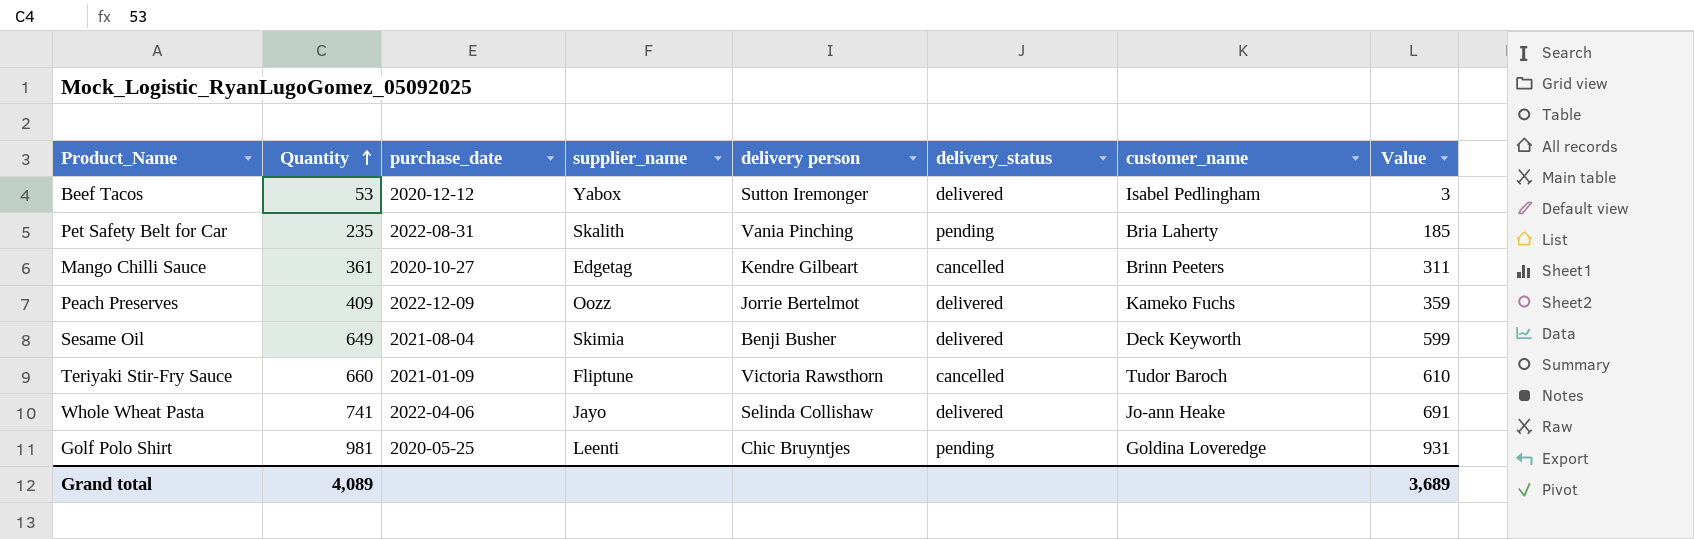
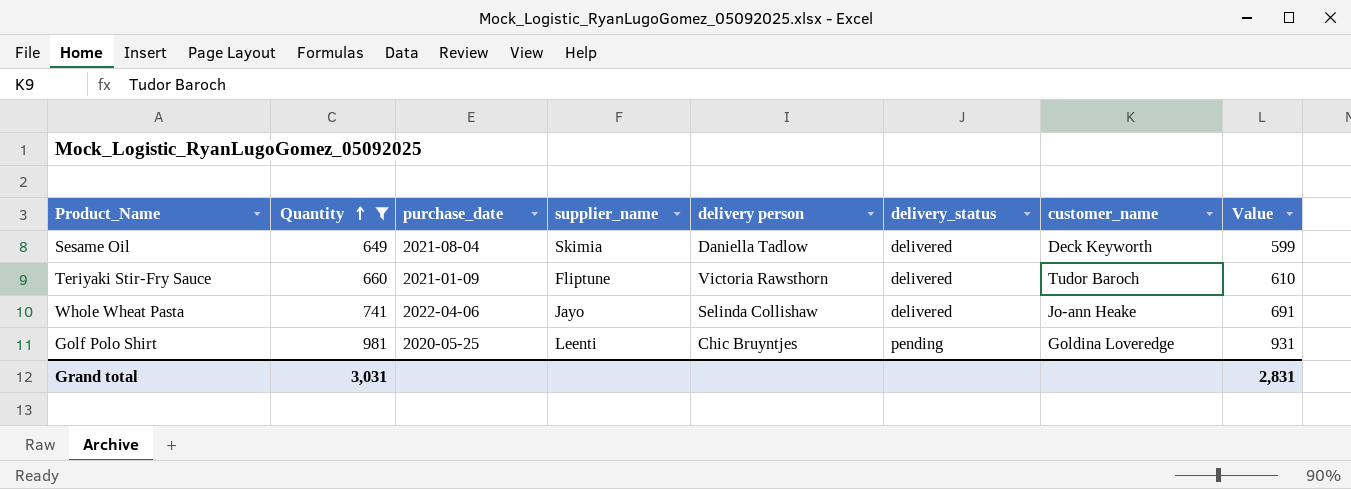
filter: none -> Quantity >= 649
Sesame Oil | delivery person: Benji Busher -> Daniella Tadlow
Teriyaki Stir-Fry Sauce | delivery_status: cancelled -> delivered
Grand total | Quantity: 4,089 -> 3,031
Grand total | Value: 3,689 -> 2,831

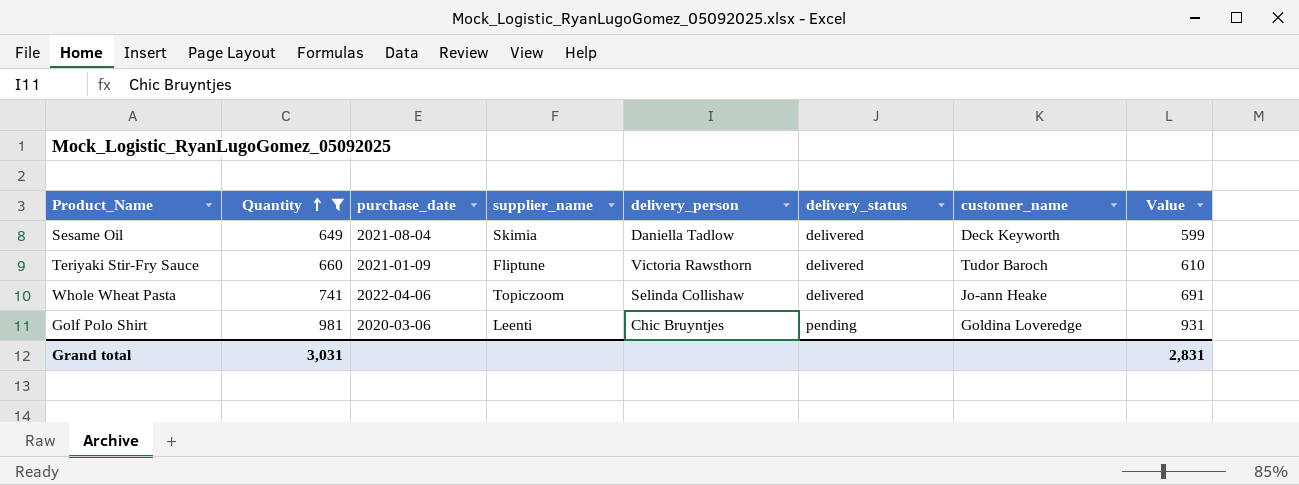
column name: delivery person -> delivery_person
Whole Wheat Pasta | supplier_name: Jayo -> Topiczoom
Golf Polo Shirt | purchase_date: 2020-05-25 -> 2020-03-06

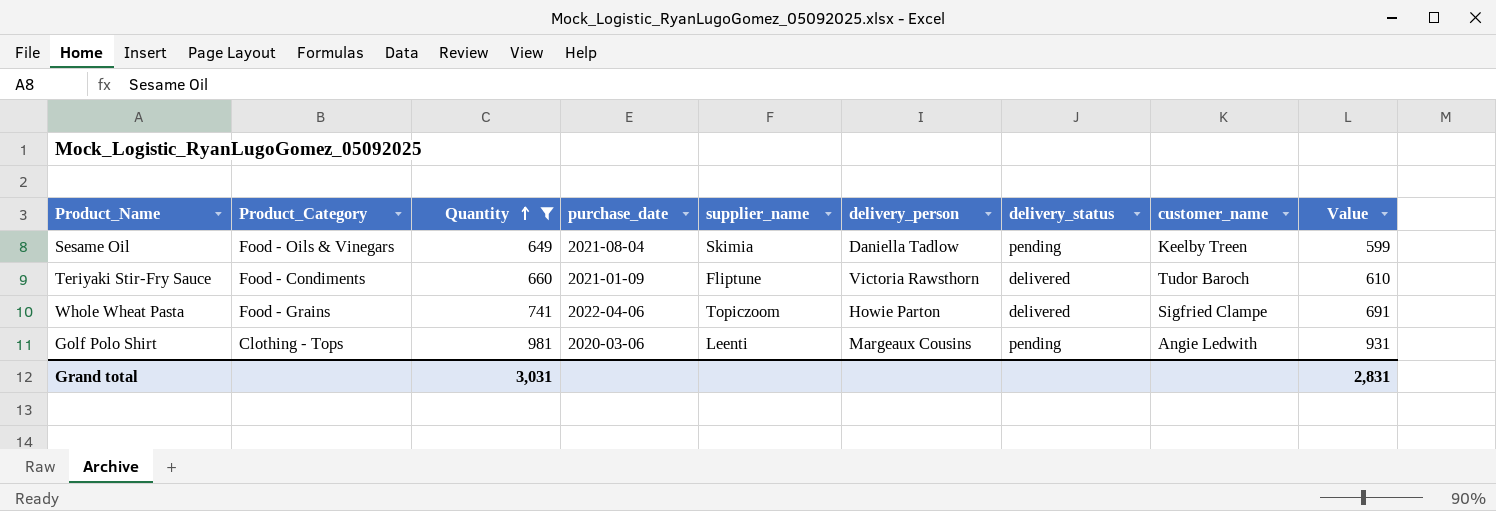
column Product_Category | position: none -> 2
Sesame Oil | delivery_status: delivered -> pending
Sesame Oil | customer_name: Deck Keyworth -> Keelby Treen
Whole Wheat Pasta | delivery_person: Selinda Collishaw -> Howie Parton
Whole Wheat Pasta | customer_name: Jo-ann Heake -> Sigfried Clampe
Golf Polo Shirt | delivery_person: Chic Bruyntjes -> Margeaux Cousins
Golf Polo Shirt | customer_name: Goldina Loveredge -> Angie Ledwith

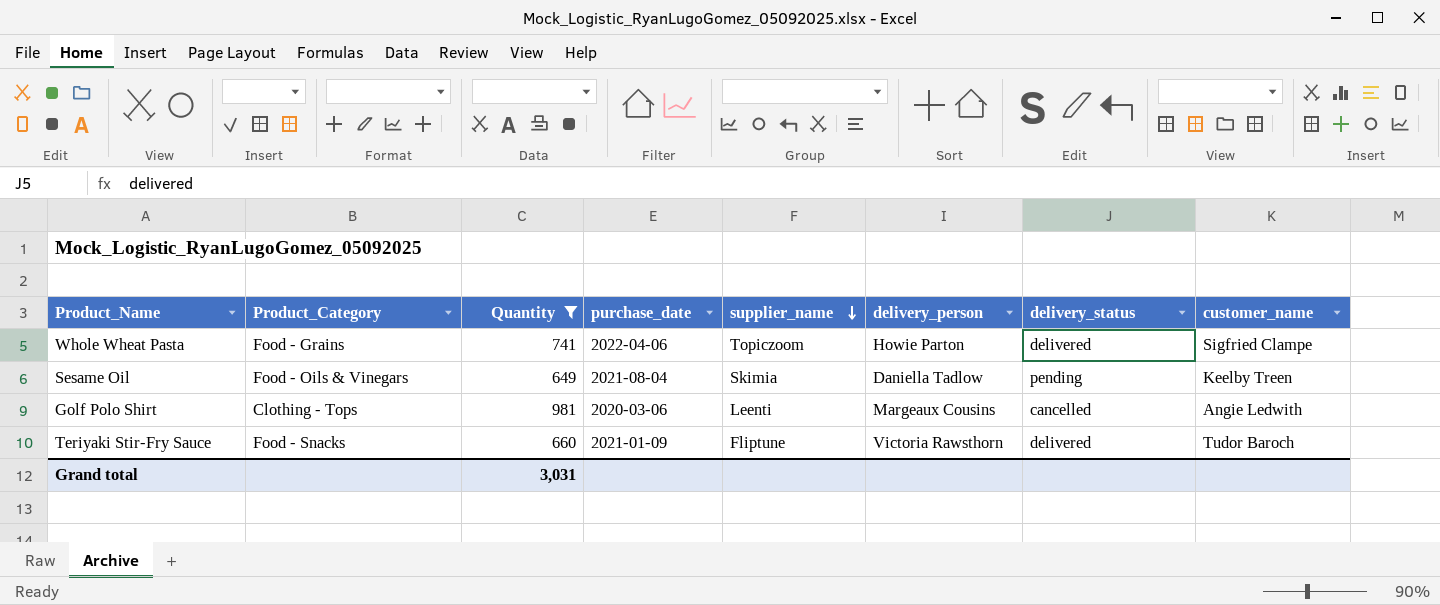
row order: Quantity ascending -> supplier_name descending
column Value | formula: [Quantity] - 50 -> none
Golf Polo Shirt | delivery_status: pending -> cancelled
Teriyaki Stir-Fry Sauce | Product_Category: Food - Condiments -> Food - Snacks

